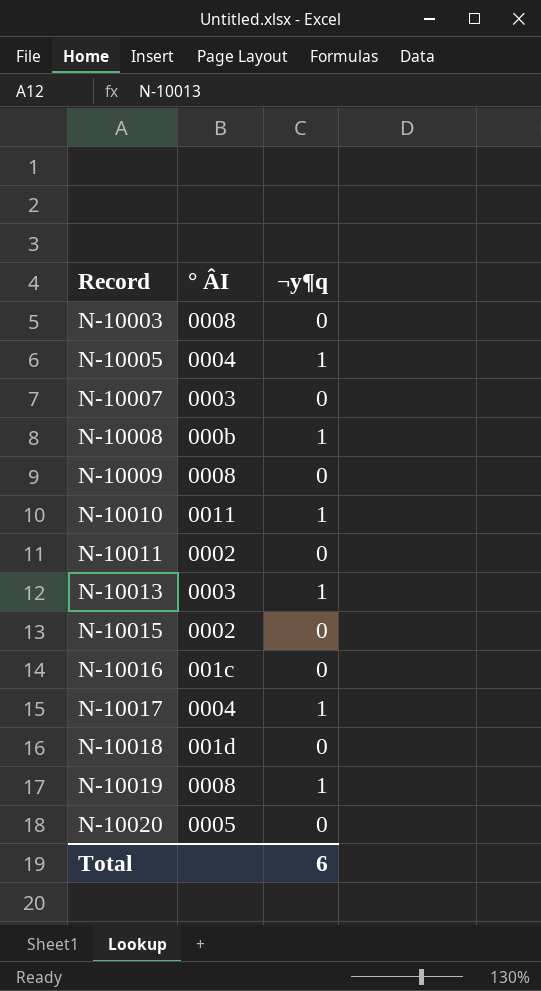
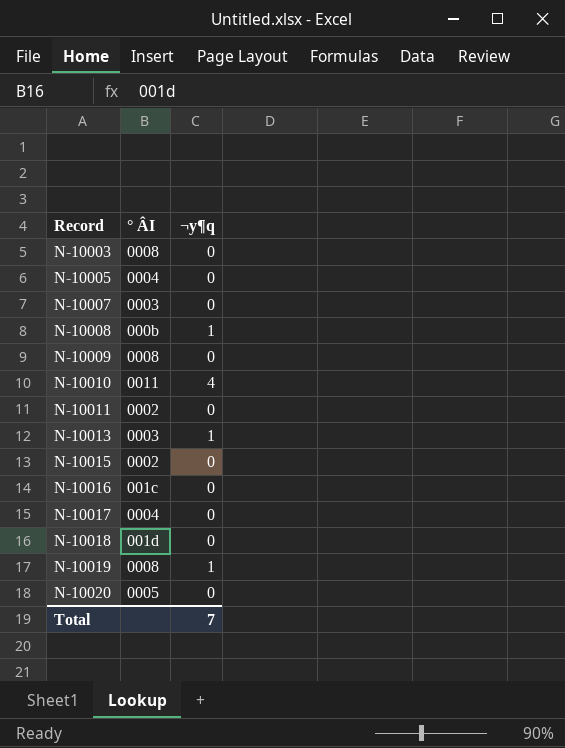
N-10005 | ¬y¶q: 1 -> 0
N-10010 | ¬y¶q: 1 -> 4
N-10017 | ¬y¶q: 1 -> 0
Total | ¬y¶q: 6 -> 7

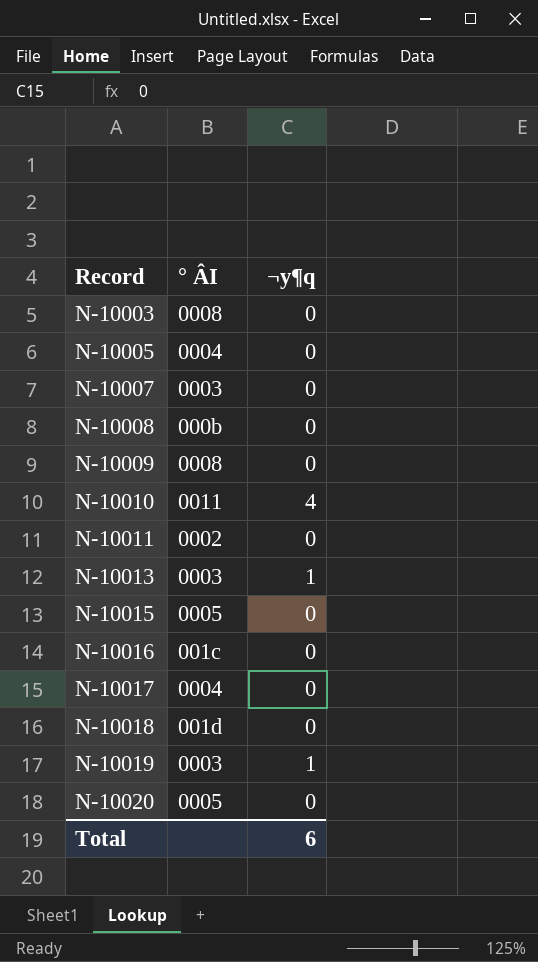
N-10008 | ¬y¶q: 1 -> 0
N-10015 | ° ÂI: 0002 -> 0005
N-10019 | ° ÂI: 0008 -> 0003
Total | ¬y¶q: 7 -> 6

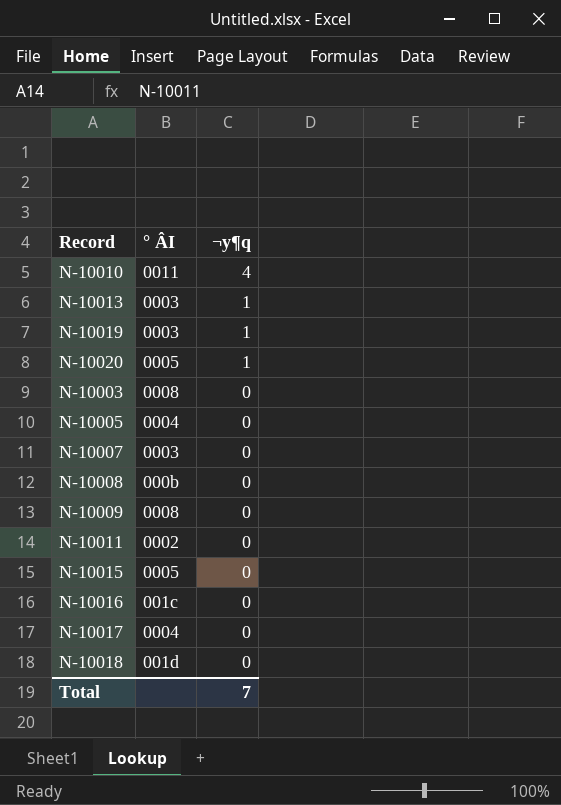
row order: Record ascending -> ¬y¶q descending
N-10020 | ¬y¶q: 0 -> 1
Total | ¬y¶q: 6 -> 7

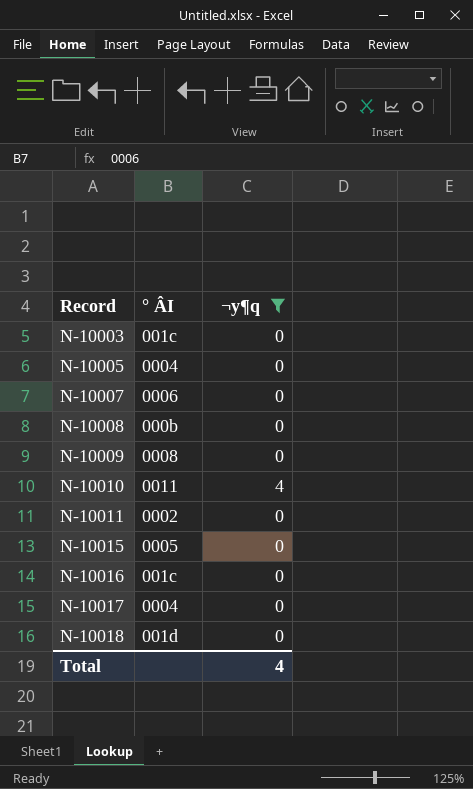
filter: none -> ¬y¶q != 1
row order: ¬y¶q descending -> Record ascending
N-10003 | ° ÂI: 0008 -> 001c
N-10007 | ° ÂI: 0003 -> 0006
Total | ¬y¶q: 7 -> 4

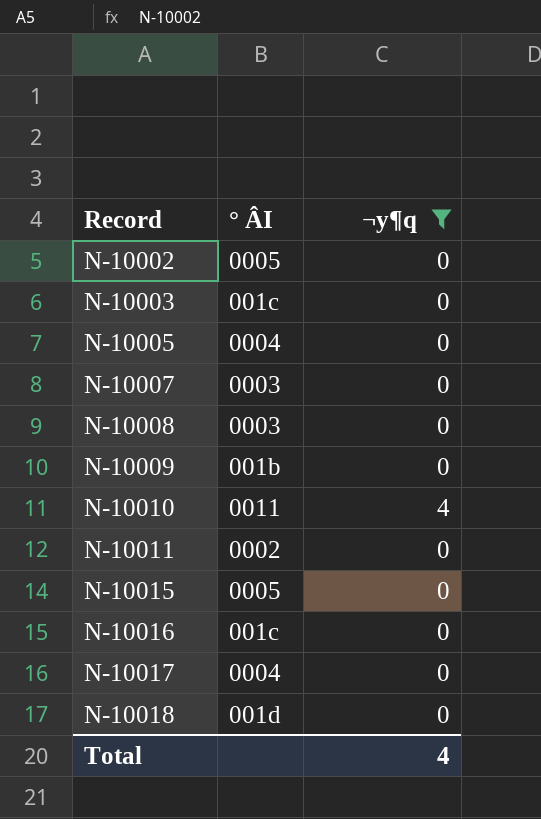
row N-10002: none -> 0005 | 0
N-10007 | ° ÂI: 0006 -> 0003
N-10008 | ° ÂI: 000b -> 0003
N-10009 | ° ÂI: 0008 -> 001b

